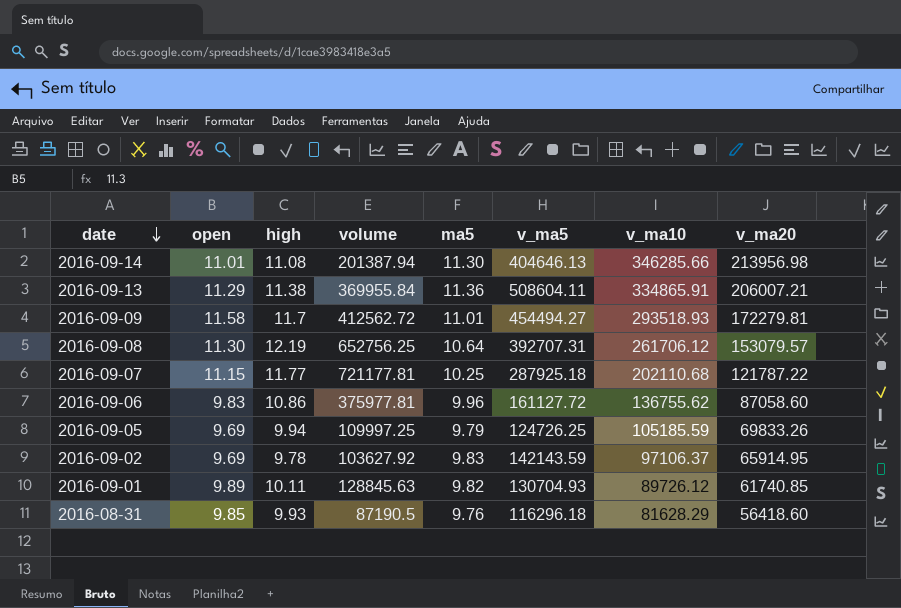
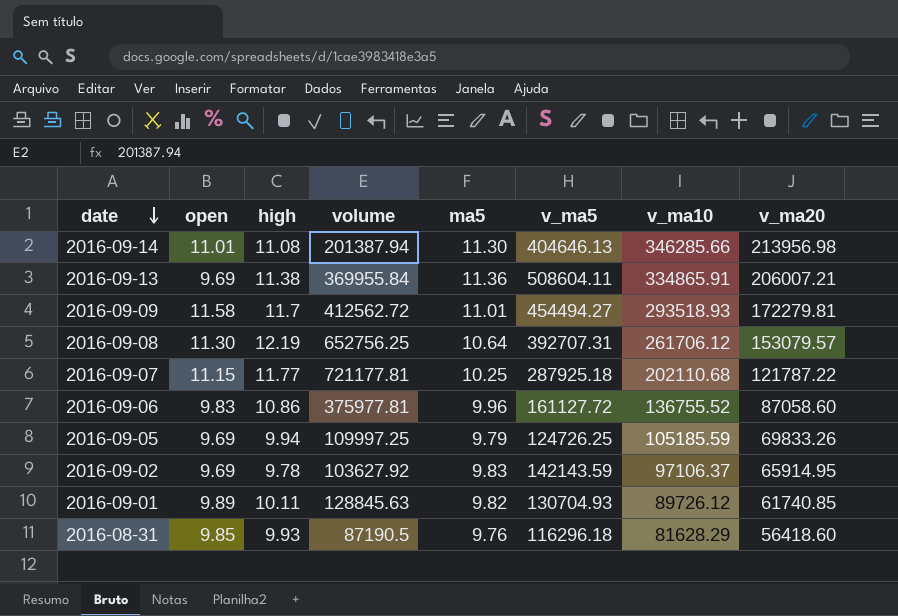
2016-09-13 | open: 11.29 -> 9.69
2016-09-06 | v_ma10: 136755.62 -> 136755.52

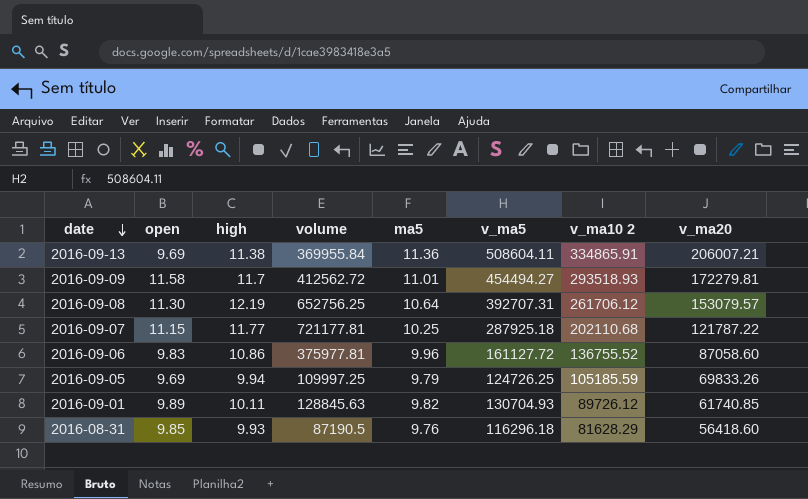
column name: v_ma10 -> v_ma10 2
row 2016-09-14: 11.01 | 11.08 | 201387.94 | 11.30 | 404646.13 | 346285.66 | 213956.98 -> none
row 2016-09-02: 9.69 | 9.78 | 103627.92 | 9.83 | 142143.59 | 97106.37 | 65914.95 -> none

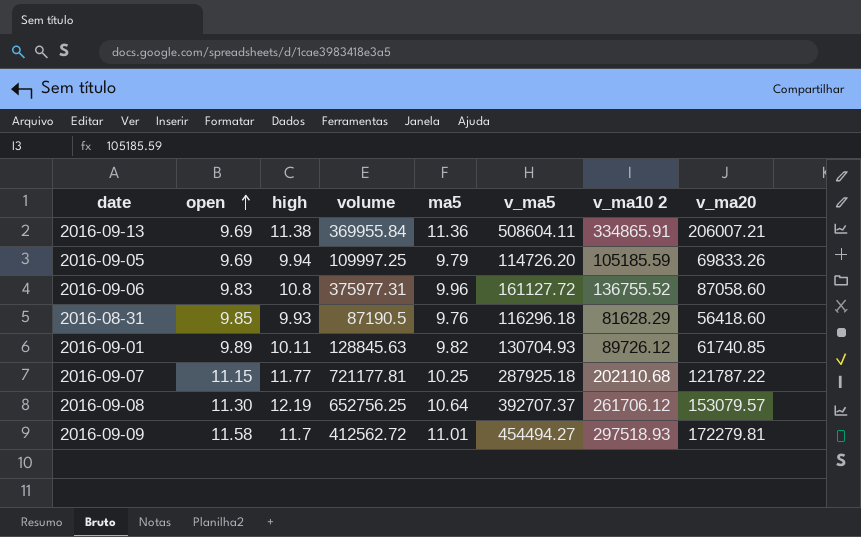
row order: date descending -> open ascending
2016-09-05 | v_ma5: 124726.25 -> 114726.20
2016-09-06 | high: 10.86 -> 10.8
2016-09-06 | volume: 375977.81 -> 375977.31
2016-09-08 | v_ma5: 392707.31 -> 392707.37
2016-09-09 | v_ma10 2: 293518.93 -> 297518.93

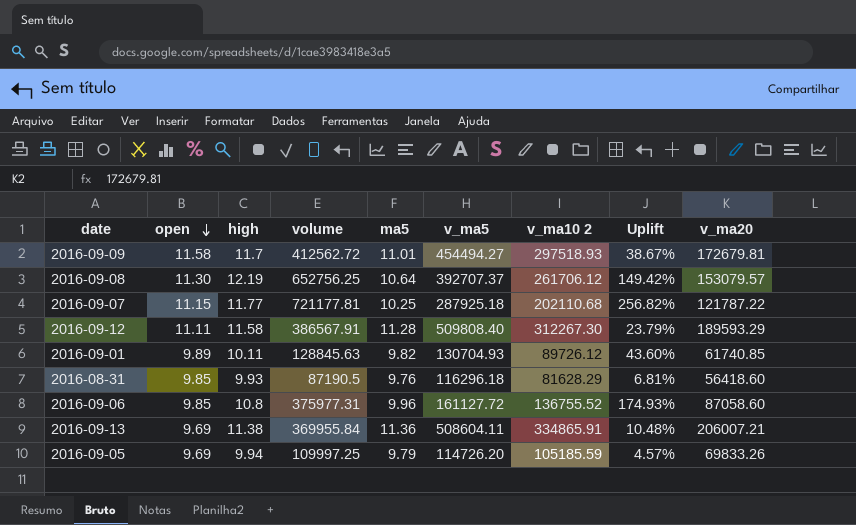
row order: open ascending -> open descending
column Uplift | formula: none -> ([volume] - [v_ma10 2]) / [v_ma10 2]
2016-09-09 | v_ma20: 172279.81 -> 172679.81
row 2016-09-12: none -> 11.11 | 11.58 | 386567.91 | 11.28 | 509808.40 | 312267.30 | 23.79% | 189593.29
2016-09-06 | open: 9.83 -> 9.85

